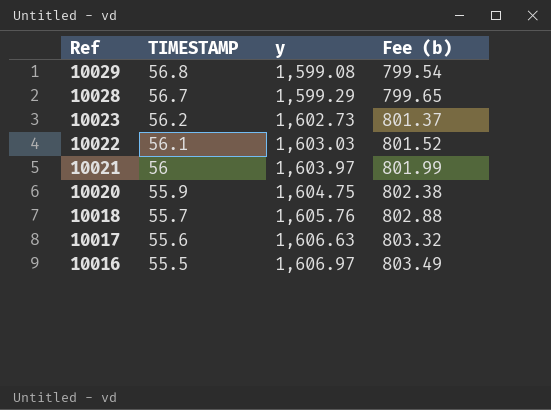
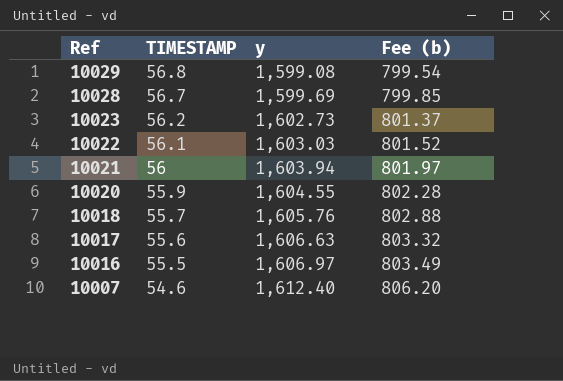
10028 | y: 1,599.29 -> 1,599.69
10028 | Fee (b): 799.65 -> 799.85
10021 | y: 1,603.97 -> 1,603.94
10021 | Fee (b): 801.99 -> 801.97
10020 | y: 1,604.75 -> 1,604.55
10020 | Fee (b): 802.38 -> 802.28
row 10007: none -> 54.6 | 1,612.40 | 806.20

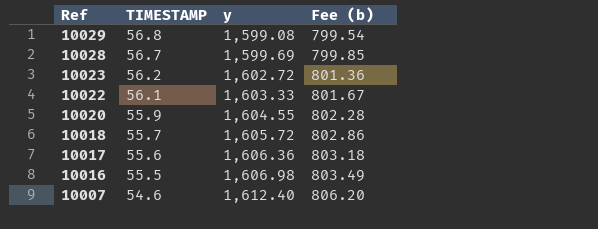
row 10021: 56 | 1,603.94 | 801.97 -> none
10023 | y: 1,602.73 -> 1,602.72
10023 | Fee (b): 801.37 -> 801.36
10022 | y: 1,603.03 -> 1,603.33
10022 | Fee (b): 801.52 -> 801.67
10018 | y: 1,605.76 -> 1,605.72
10018 | Fee (b): 802.88 -> 802.86
10017 | y: 1,606.63 -> 1,606.36
10017 | Fee (b): 803.32 -> 803.18
10016 | y: 1,606.97 -> 1,606.98

